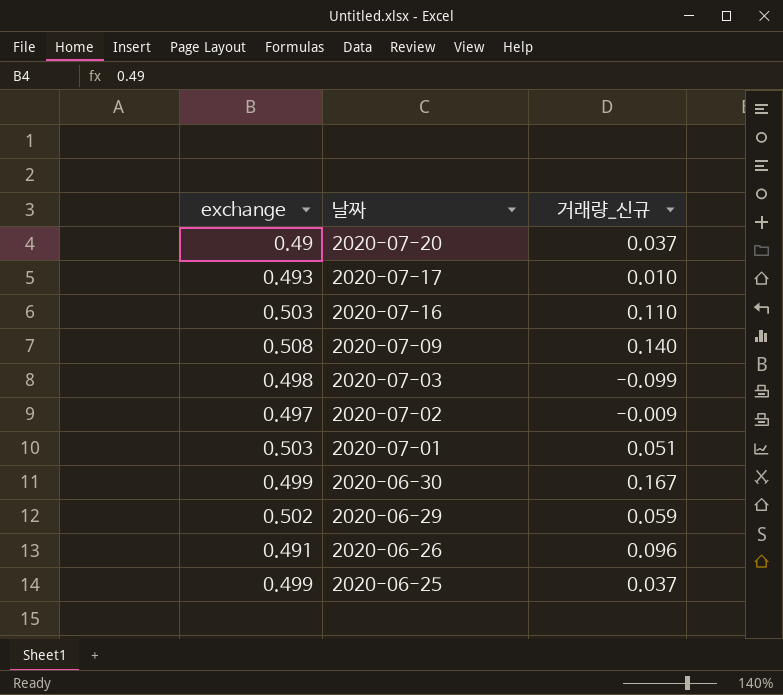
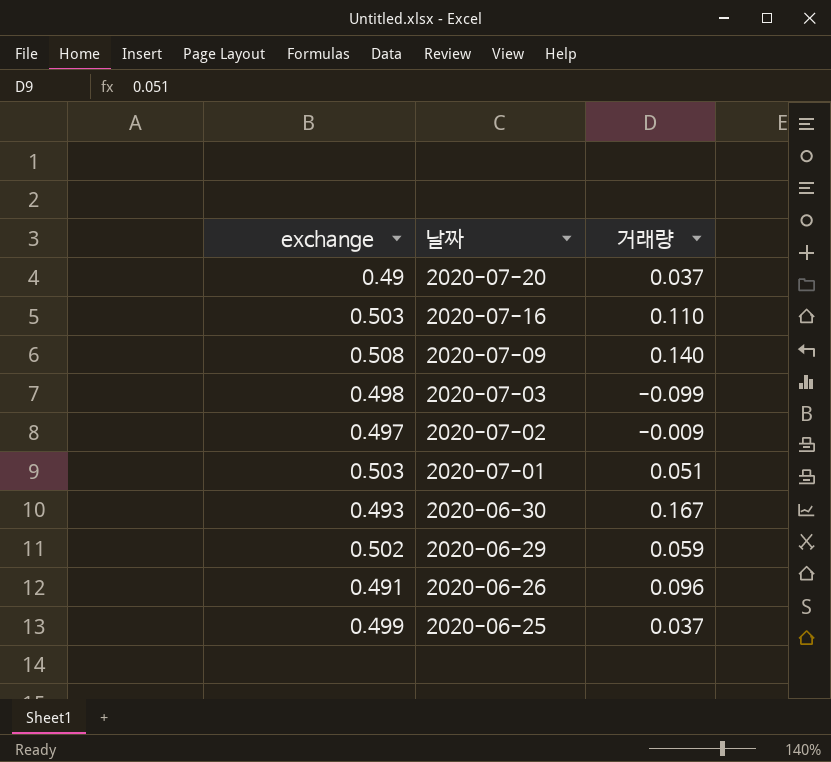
column name: 거래량_신규 -> 거래량
row 2020-07-17: 0.493 | 0.010 -> none
2020-06-30 | exchange: 0.499 -> 0.493

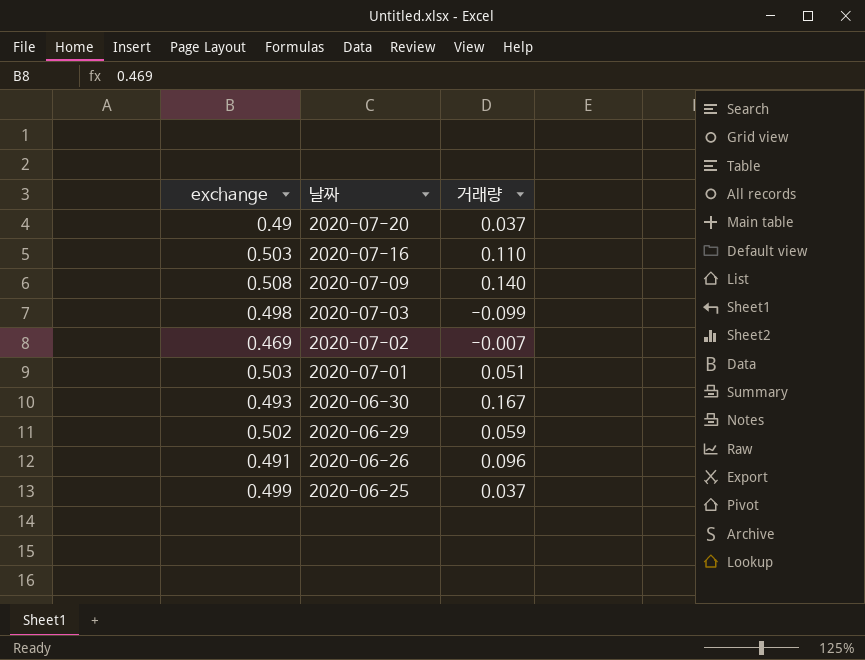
2020-07-02 | exchange: 0.497 -> 0.469
2020-07-02 | 거래량: -0.009 -> -0.007

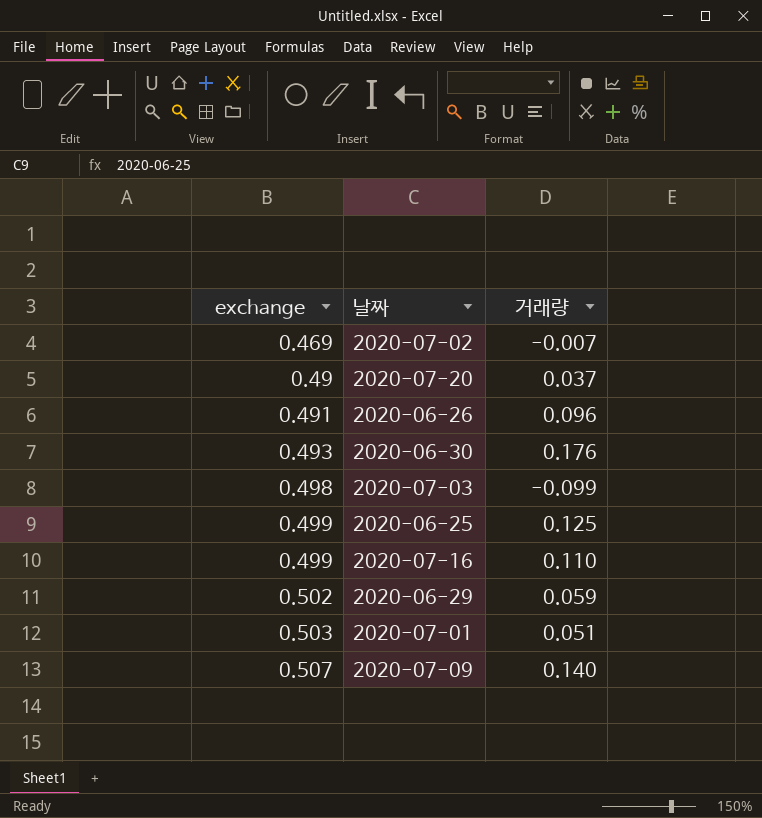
row order: 날짜 descending -> exchange ascending
2020-06-30 | 거래량: 0.167 -> 0.176
2020-06-25 | 거래량: 0.037 -> 0.125
2020-07-16 | exchange: 0.503 -> 0.499
2020-07-09 | exchange: 0.508 -> 0.507

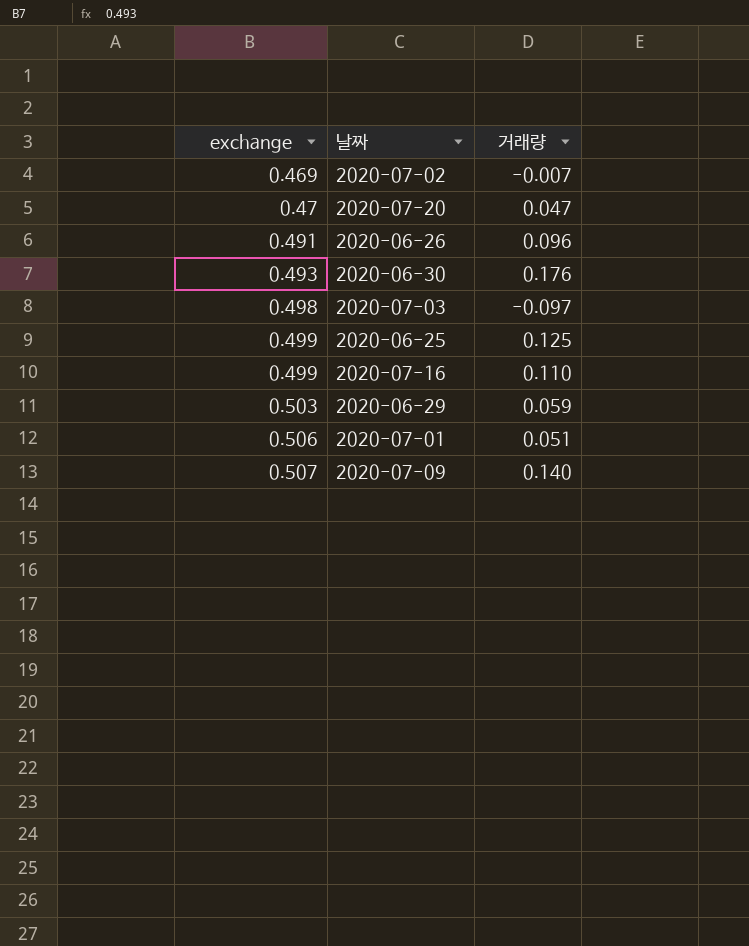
2020-07-20 | exchange: 0.49 -> 0.47
2020-07-20 | 거래량: 0.037 -> 0.047
2020-07-03 | 거래량: -0.099 -> -0.097
2020-06-29 | exchange: 0.502 -> 0.503
2020-07-01 | exchange: 0.503 -> 0.506

